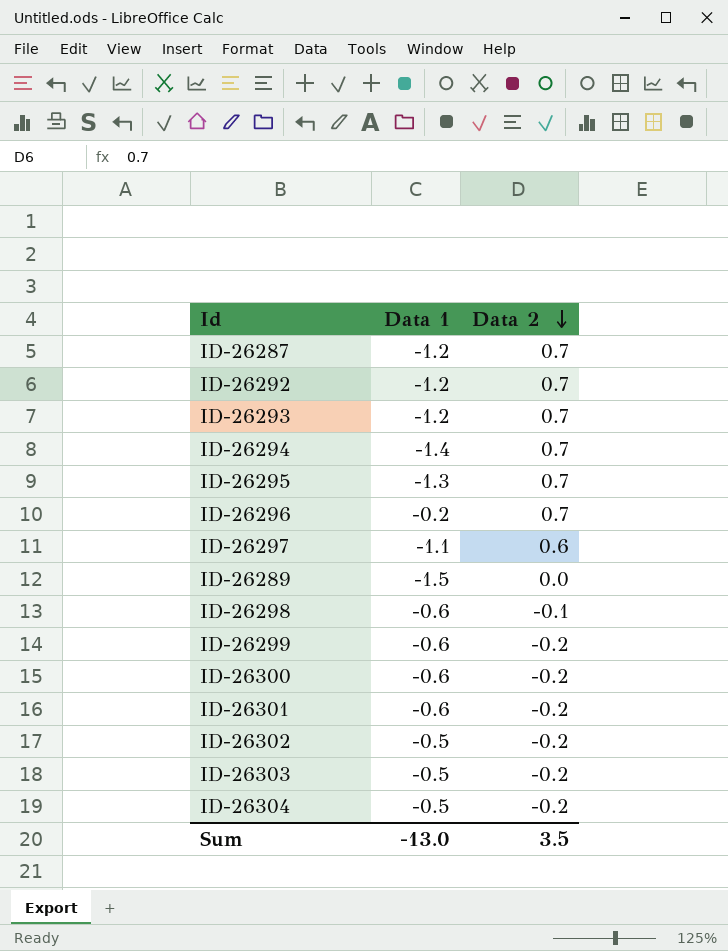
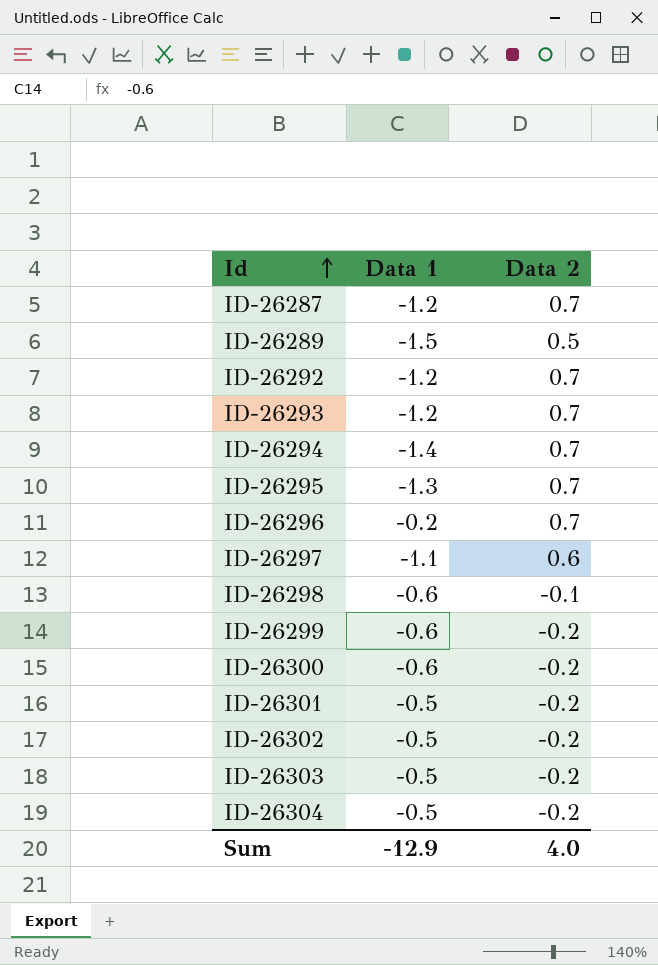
row order: Data 2 descending -> Id ascending
ID-26289 | Data 2: 0.0 -> 0.5
ID-26301 | Data 1: -0.6 -> -0.5
Sum | Data 1: -13.0 -> -12.9
Sum | Data 2: 3.5 -> 4.0

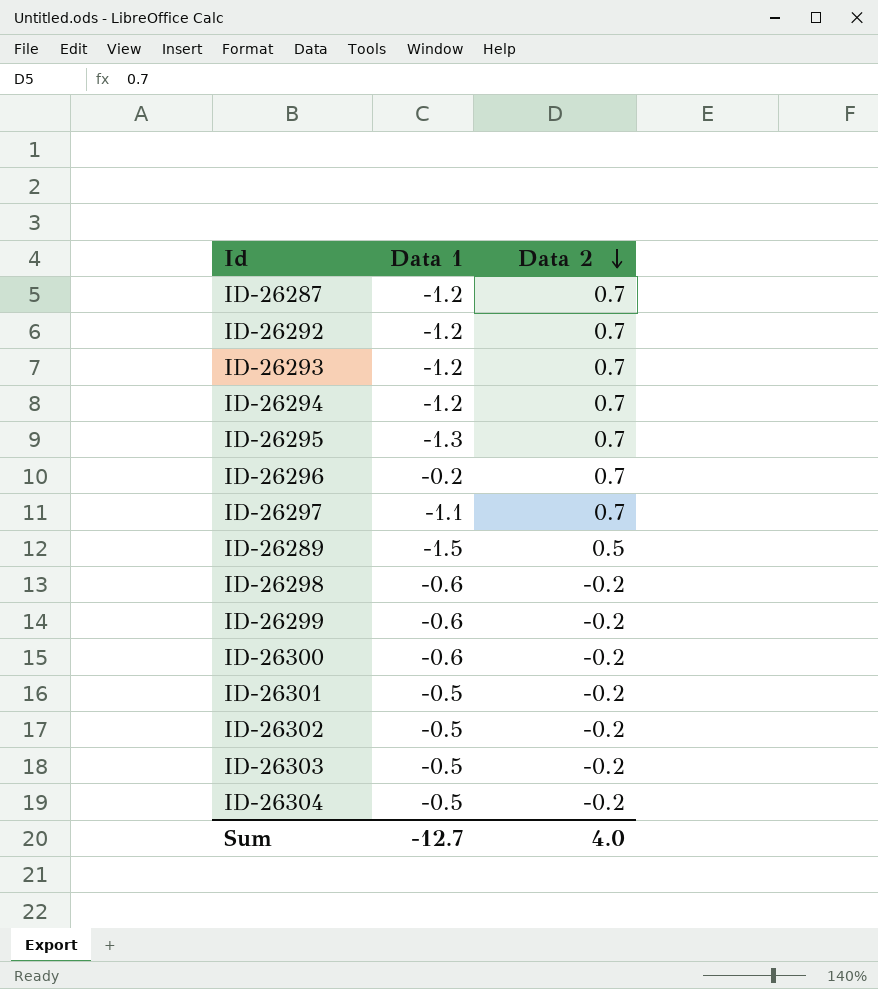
row order: Id ascending -> Data 2 descending
ID-26294 | Data 1: -1.4 -> -1.2
ID-26297 | Data 2: 0.6 -> 0.7
ID-26298 | Data 2: -0.1 -> -0.2
Sum | Data 1: -12.9 -> -12.7

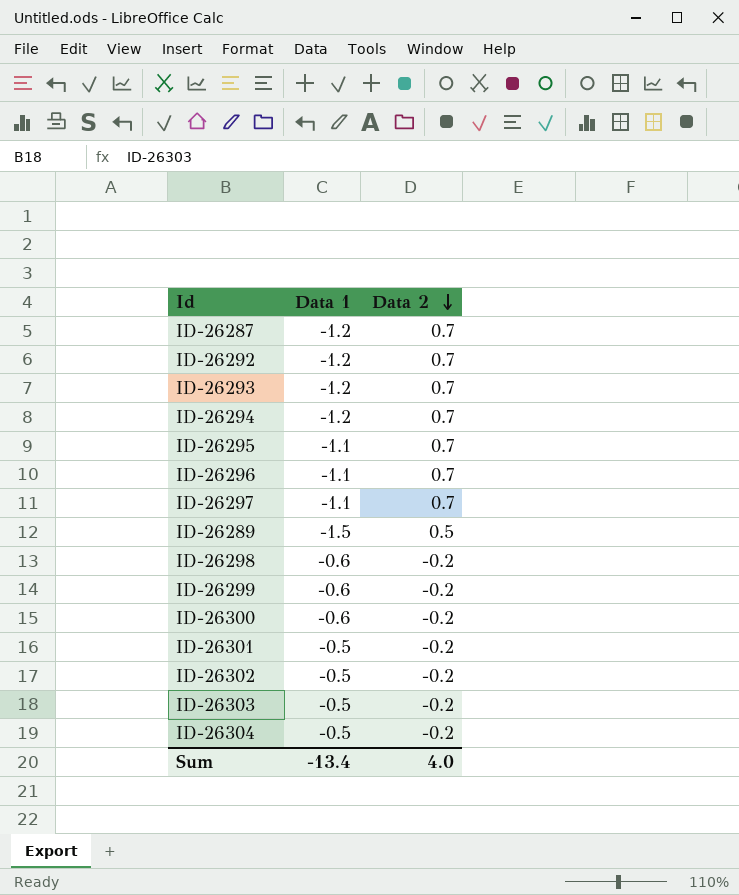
ID-26295 | Data 1: -1.3 -> -1.1
ID-26296 | Data 1: -0.2 -> -1.1
Sum | Data 1: -12.7 -> -13.4

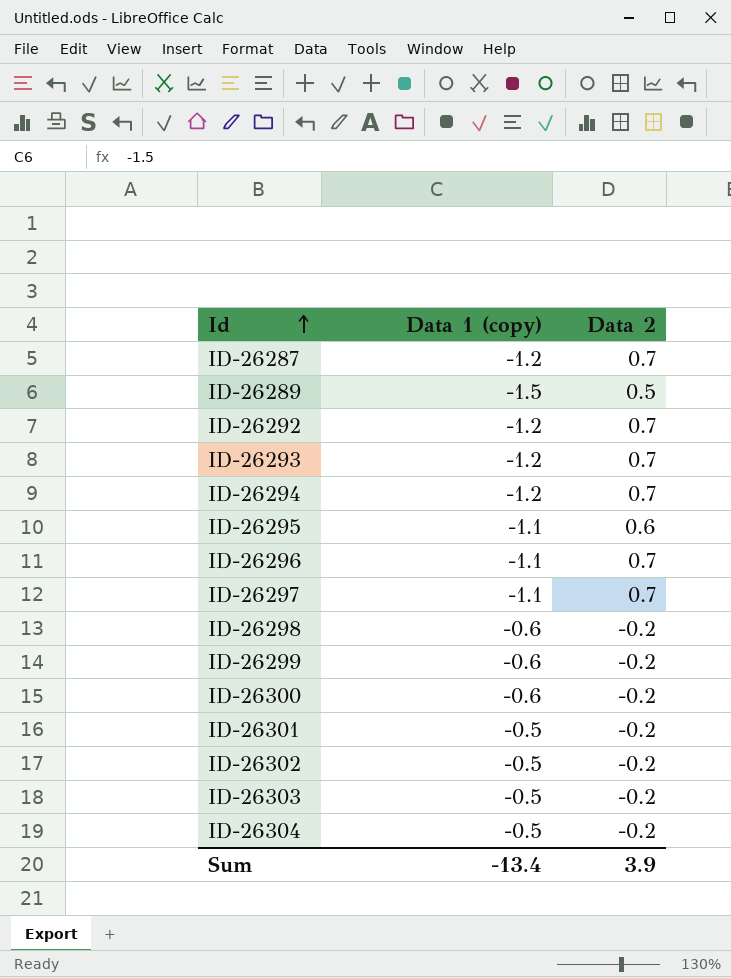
row order: Data 2 descending -> Id ascending
column name: Data 1 -> Data 1 (copy)
ID-26295 | Data 2: 0.7 -> 0.6
Sum | Data 2: 4.0 -> 3.9

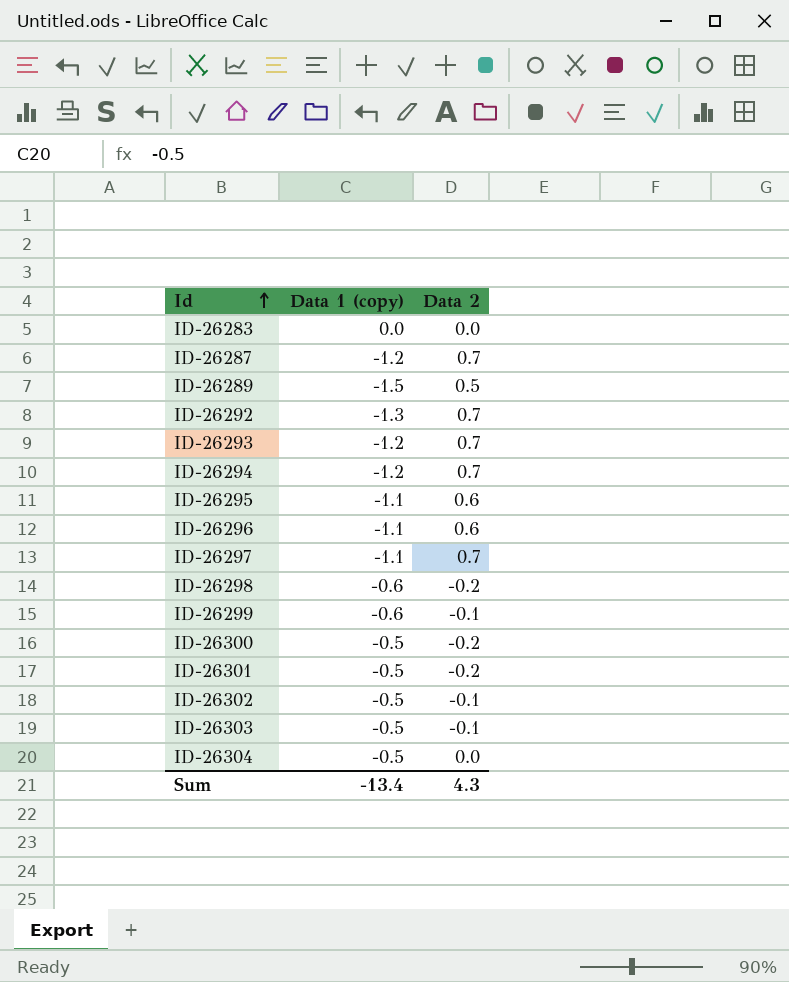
row ID-26283: none -> 0.0 | 0.0
ID-26292 | Data 1 (copy): -1.2 -> -1.3
ID-26296 | Data 2: 0.7 -> 0.6
ID-26299 | Data 2: -0.2 -> -0.1
ID-26300 | Data 1 (copy): -0.6 -> -0.5
ID-26302 | Data 2: -0.2 -> -0.1
ID-26303 | Data 2: -0.2 -> -0.1
ID-26304 | Data 2: -0.2 -> 0.0
Sum | Data 2: 3.9 -> 4.3

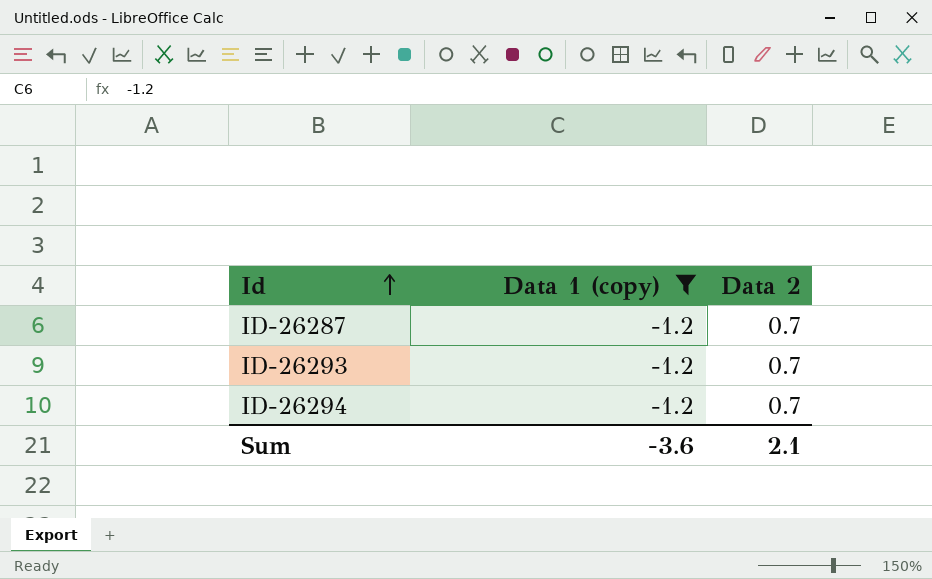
filter: none -> Data 1 (copy) = -1.2
Sum | Data 1 (copy): -13.4 -> -3.6
Sum | Data 2: 4.3 -> 2.1

